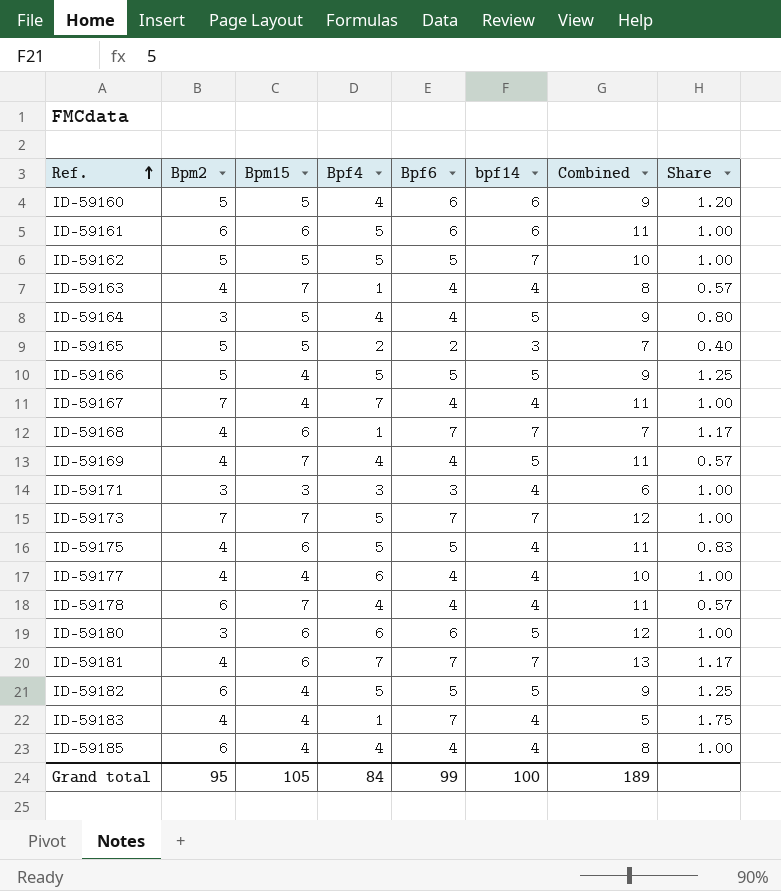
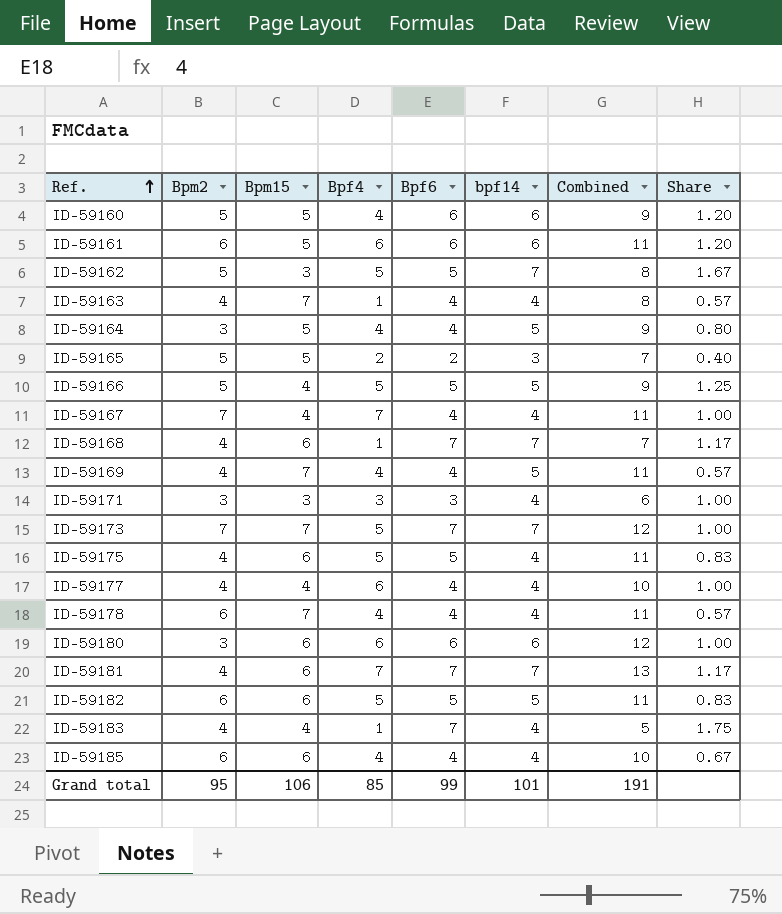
ID-59161 | Bpm15: 6 -> 5
ID-59161 | Bpf4: 5 -> 6
ID-59161 | Share: 1.00 -> 1.20
ID-59162 | Bpm15: 5 -> 3
ID-59162 | Combined: 10 -> 8
ID-59162 | Share: 1.00 -> 1.67
ID-59180 | bpf14: 5 -> 6
ID-59182 | Bpm15: 4 -> 6
ID-59182 | Combined: 9 -> 11
ID-59182 | Share: 1.25 -> 0.83
ID-59185 | Bpm15: 4 -> 6
ID-59185 | Combined: 8 -> 10
ID-59185 | Share: 1.00 -> 0.67
Grand total | Bpm15: 105 -> 106
Grand total | Bpf4: 84 -> 85
Grand total | bpf14: 100 -> 101
Grand total | Combined: 189 -> 191

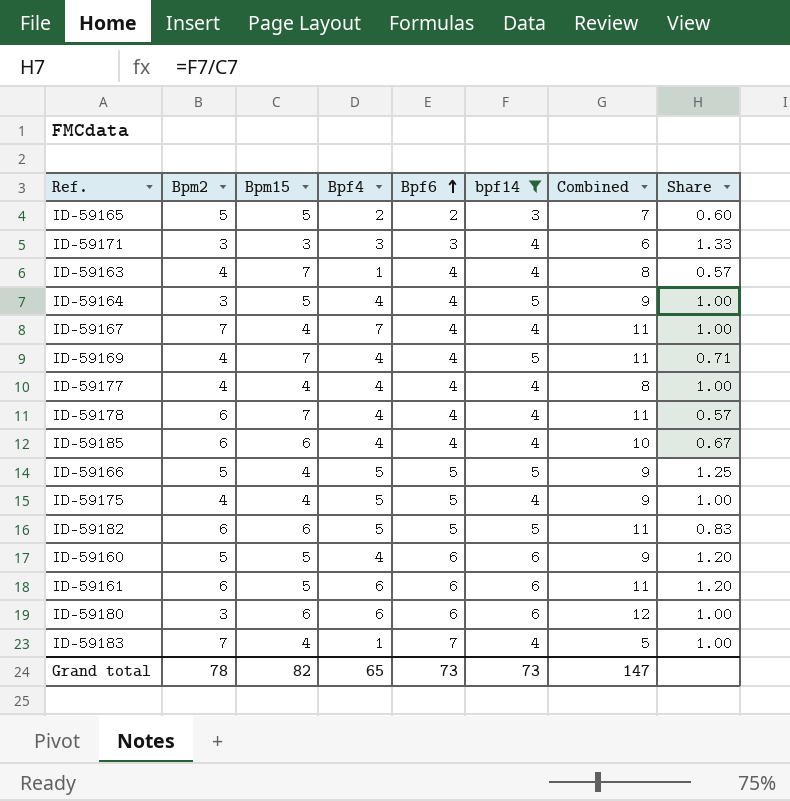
filter: none -> bpf14 != 7
row order: Ref. ascending -> Bpf6 ascending
column Share | formula: [Bpf6] / [Bpm15] -> [bpf14] / [Bpm15]
ID-59177 | Bpf4: 6 -> 4
ID-59177 | Combined: 10 -> 8
ID-59175 | Bpm15: 6 -> 4
ID-59175 | Combined: 11 -> 9
ID-59183 | Bpm2: 4 -> 7
Grand total | Bpm2: 95 -> 78
Grand total | Bpm15: 106 -> 82
Grand total | Bpf4: 85 -> 65
Grand total | Bpf6: 99 -> 73
Grand total | bpf14: 101 -> 73
Grand total | Combined: 191 -> 147

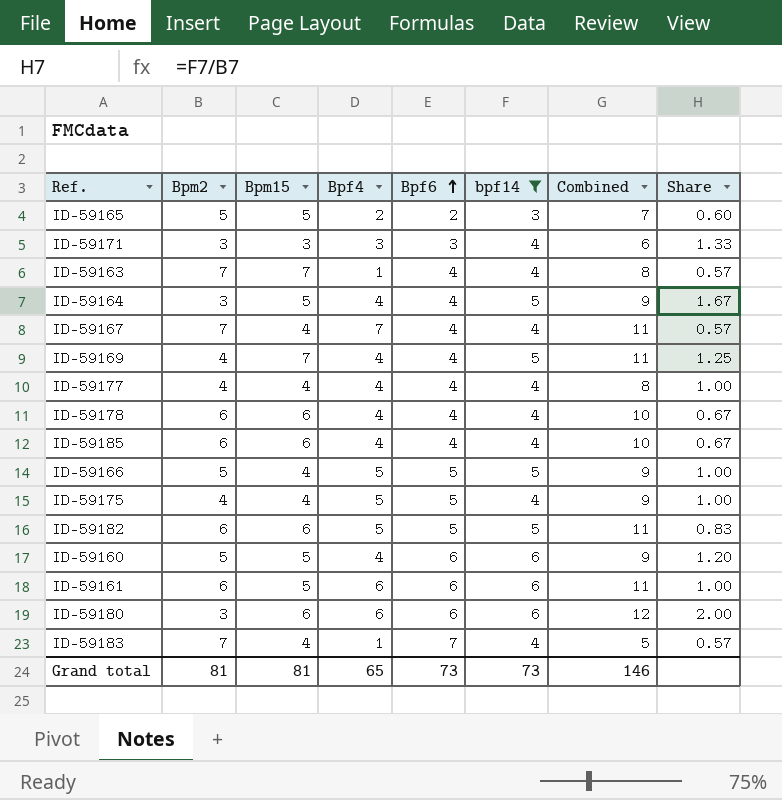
column Share | formula: [bpf14] / [Bpm15] -> [bpf14] / [Bpm2]
ID-59163 | Bpm2: 4 -> 7
ID-59178 | Bpm15: 7 -> 6
ID-59178 | Combined: 11 -> 10
Grand total | Bpm2: 78 -> 81
Grand total | Bpm15: 82 -> 81
Grand total | Combined: 147 -> 146

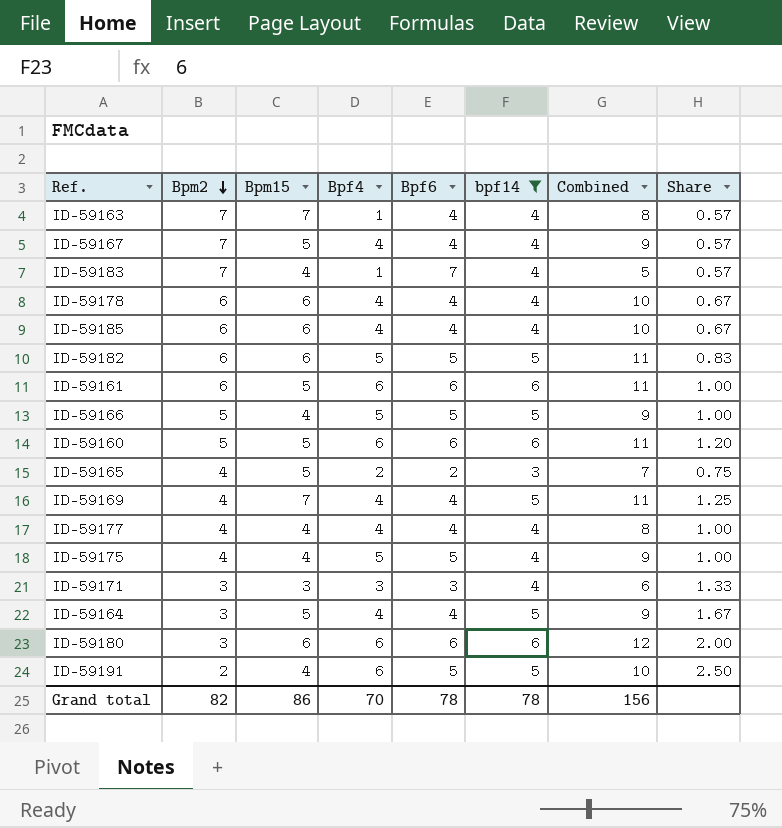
row order: Bpf6 ascending -> Bpm2 descending
ID-59167 | Bpm15: 4 -> 5
ID-59167 | Bpf4: 7 -> 4
ID-59167 | Combined: 11 -> 9
ID-59160 | Bpf4: 4 -> 6
ID-59160 | Combined: 9 -> 11
ID-59165 | Bpm2: 5 -> 4
ID-59165 | Share: 0.60 -> 0.75
row ID-59191: none -> 2 | 4 | 6 | 5 | 5 | 10 | 2.50
Grand total | Bpm2: 81 -> 82
Grand total | Bpm15: 81 -> 86
Grand total | Bpf4: 65 -> 70
Grand total | Bpf6: 73 -> 78
Grand total | bpf14: 73 -> 78
Grand total | Combined: 146 -> 156

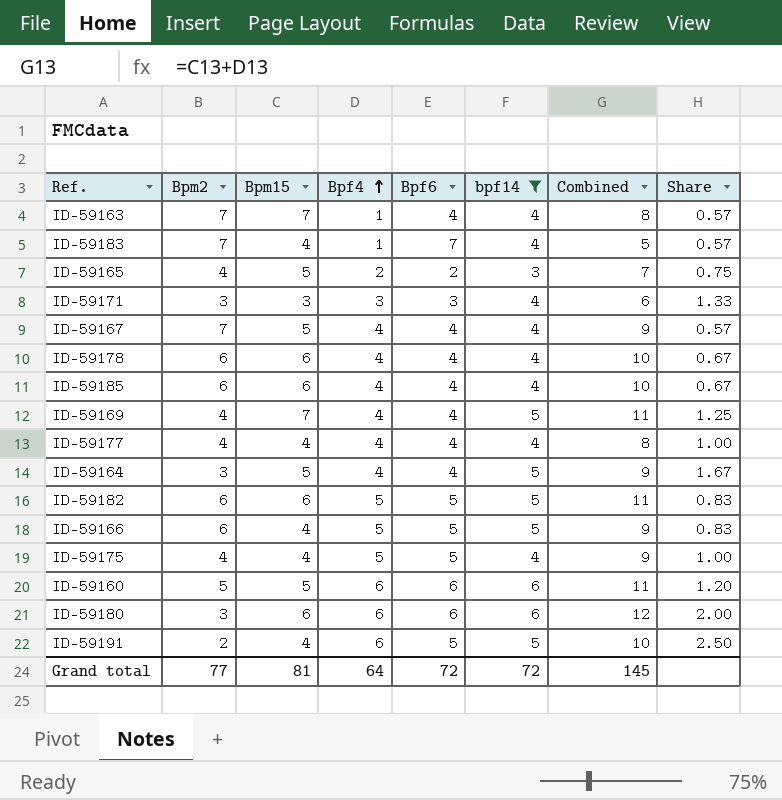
row order: Bpm2 descending -> Bpf4 ascending
row ID-59161: 6 | 5 | 6 | 6 | 6 | 11 | 1.00 -> none
ID-59166 | Bpm2: 5 -> 6
ID-59166 | Share: 1.00 -> 0.83
Grand total | Bpm2: 82 -> 77
Grand total | Bpm15: 86 -> 81
Grand total | Bpf4: 70 -> 64
Grand total | Bpf6: 78 -> 72
Grand total | bpf14: 78 -> 72
Grand total | Combined: 156 -> 145

